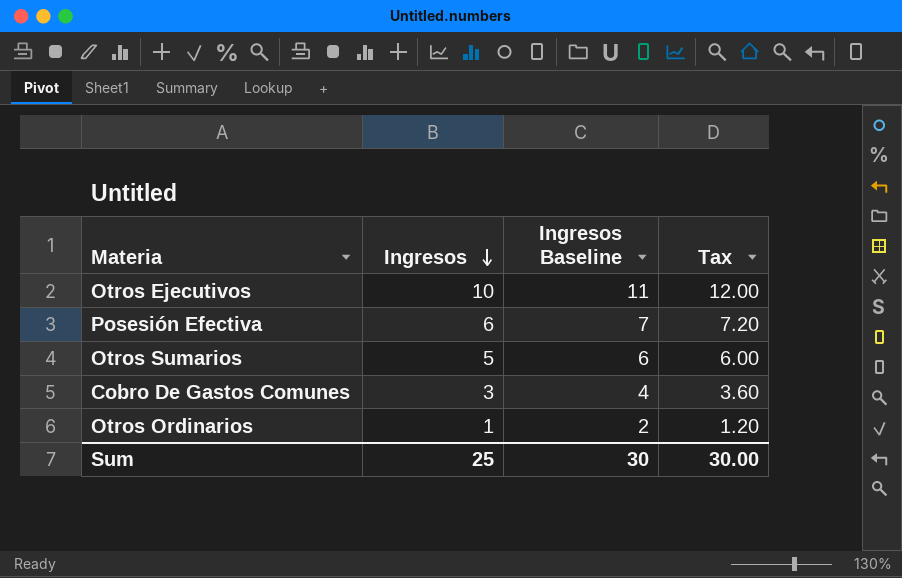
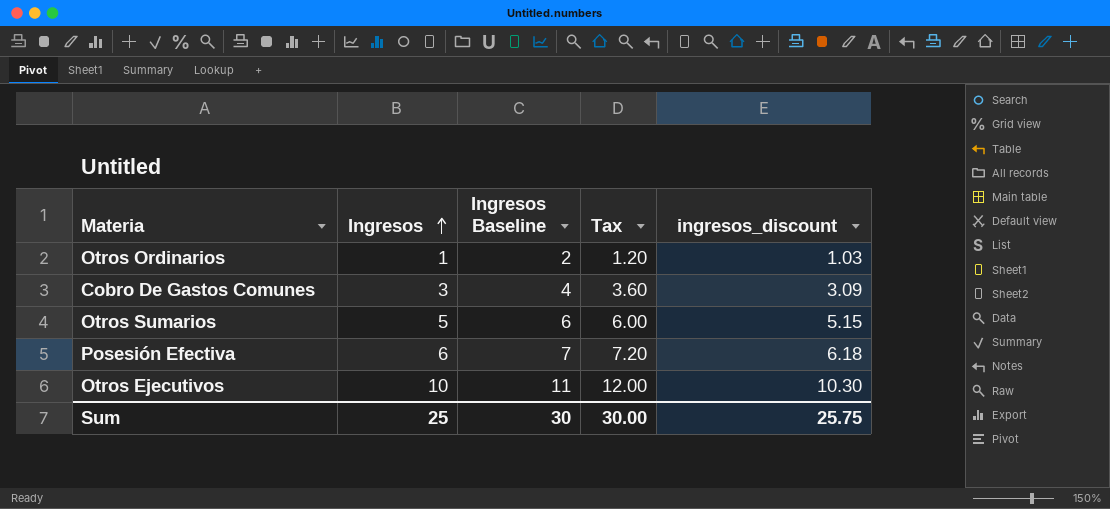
row order: Ingresos descending -> Ingresos ascending
column ingresos_discount | formula: none -> [Ingresos] * 1.03

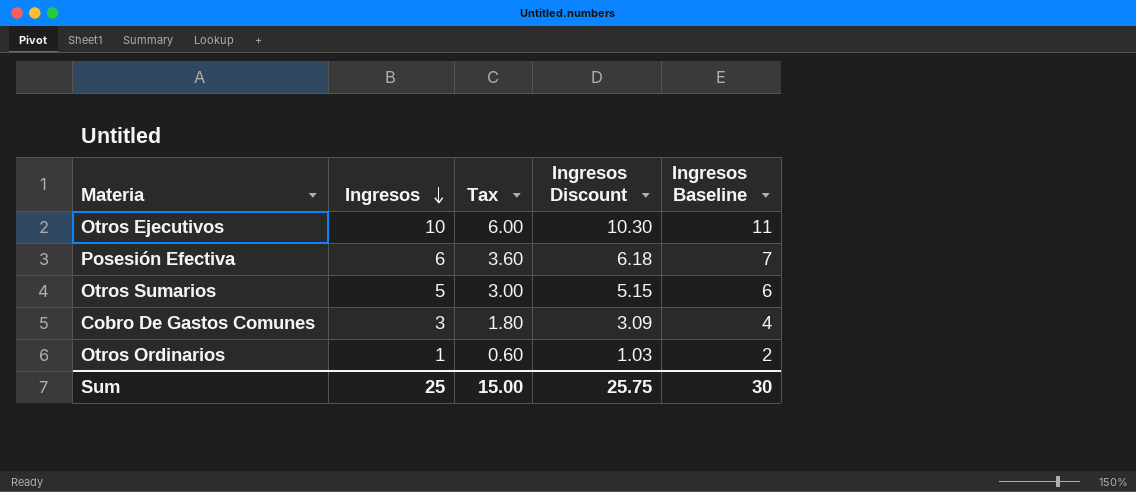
row order: Ingresos ascending -> Ingresos descending
column Tax | formula: [Ingresos] * 1.2 -> [Ingresos] * 0.6
column name: ingresos_discount -> Ingresos Discount
column Ingresos Baseline | position: 3 -> 5
Sum | Tax: 30.00 -> 15.00

